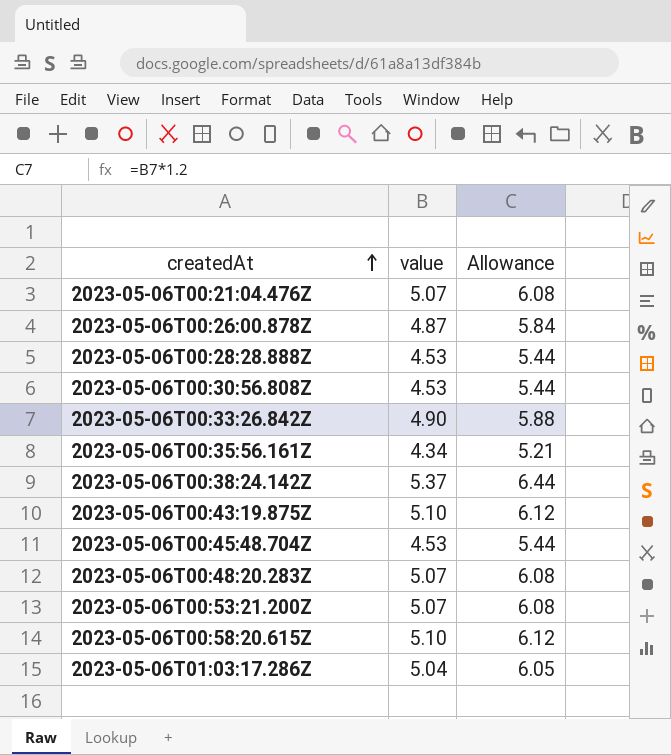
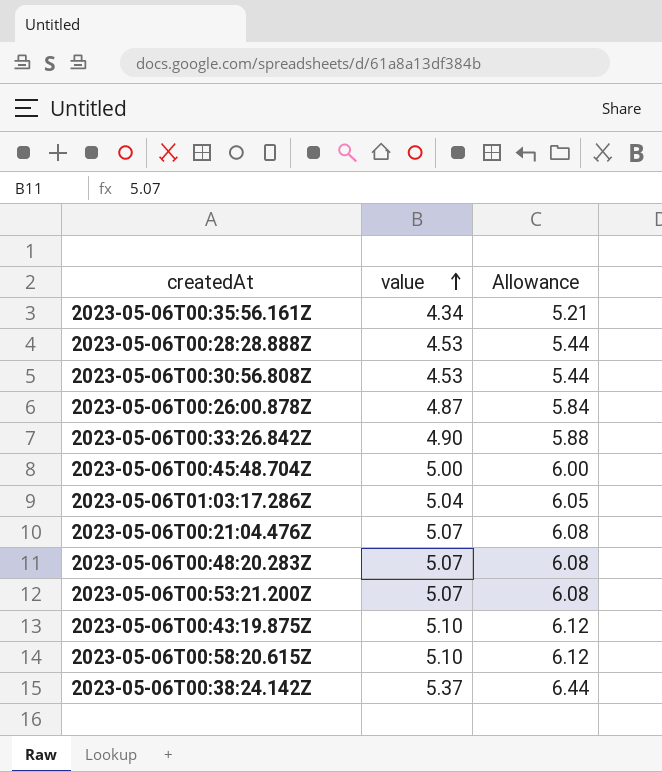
row order: createdAt ascending -> value ascending
2023-05-06T00:45:48.704Z | value: 4.53 -> 5.00
2023-05-06T00:45:48.704Z | Allowance: 5.44 -> 6.00

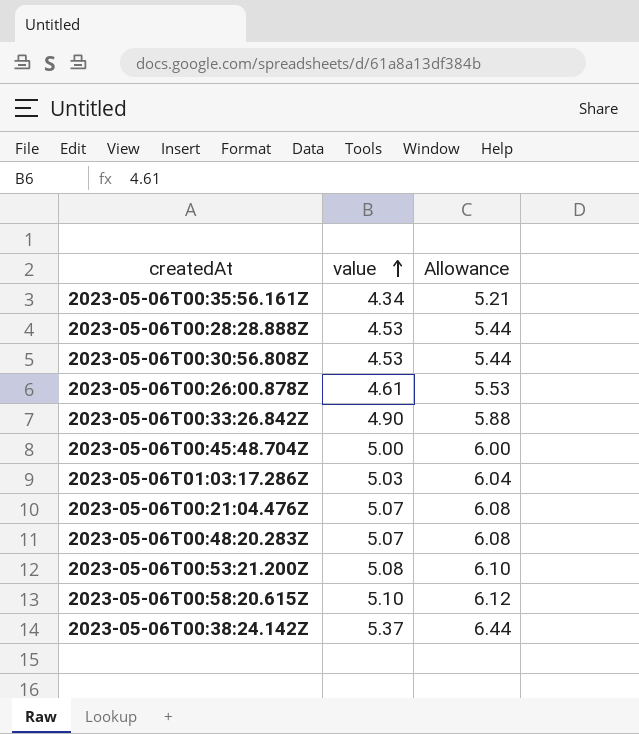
row 2023-05-06T00:43:19.875Z: 5.10 | 6.12 -> none
2023-05-06T00:26:00.878Z | value: 4.87 -> 4.61
2023-05-06T00:26:00.878Z | Allowance: 5.84 -> 5.53
2023-05-06T01:03:17.286Z | value: 5.04 -> 5.03
2023-05-06T01:03:17.286Z | Allowance: 6.05 -> 6.04
2023-05-06T00:53:21.200Z | value: 5.07 -> 5.08
2023-05-06T00:53:21.200Z | Allowance: 6.08 -> 6.10

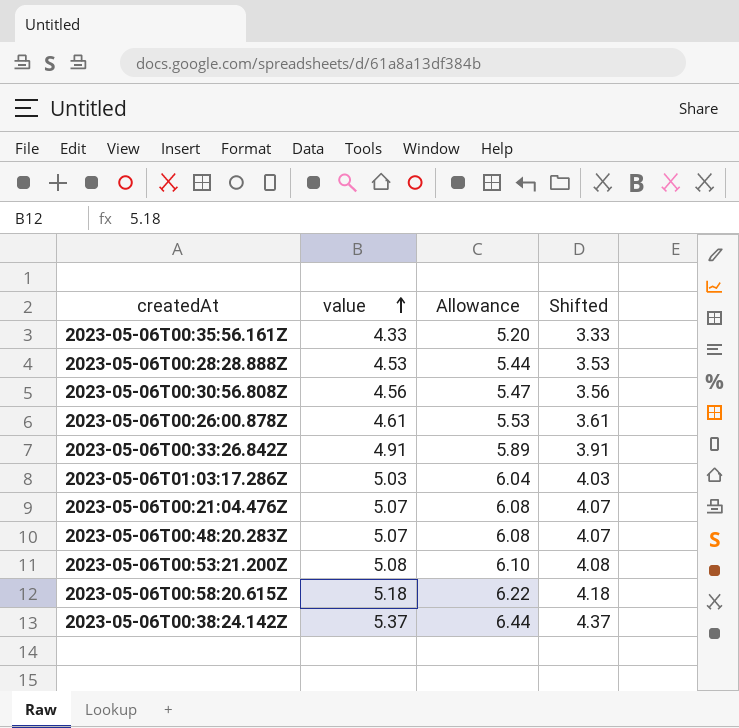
column Shifted | formula: none -> [value] - 1
row 2023-05-06T00:45:48.704Z: 5.00 | 6.00 -> none
2023-05-06T00:35:56.161Z | value: 4.34 -> 4.33
2023-05-06T00:35:56.161Z | Allowance: 5.21 -> 5.20
2023-05-06T00:30:56.808Z | value: 4.53 -> 4.56
2023-05-06T00:30:56.808Z | Allowance: 5.44 -> 5.47
2023-05-06T00:33:26.842Z | value: 4.90 -> 4.91
2023-05-06T00:33:26.842Z | Allowance: 5.88 -> 5.89
2023-05-06T00:58:20.615Z | value: 5.10 -> 5.18
2023-05-06T00:58:20.615Z | Allowance: 6.12 -> 6.22

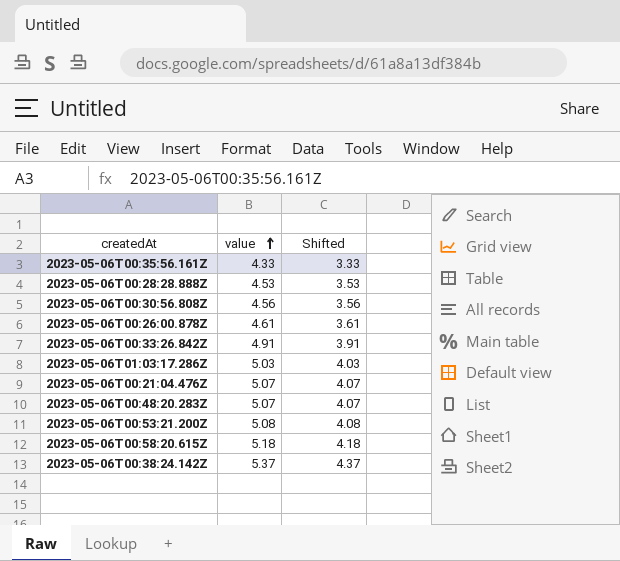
column Allowance | formula: [value] * 1.2 -> none

